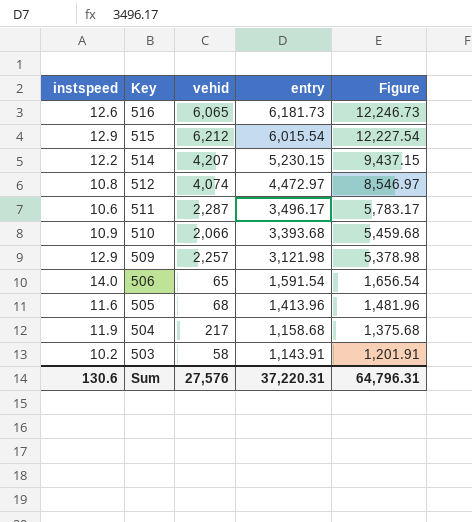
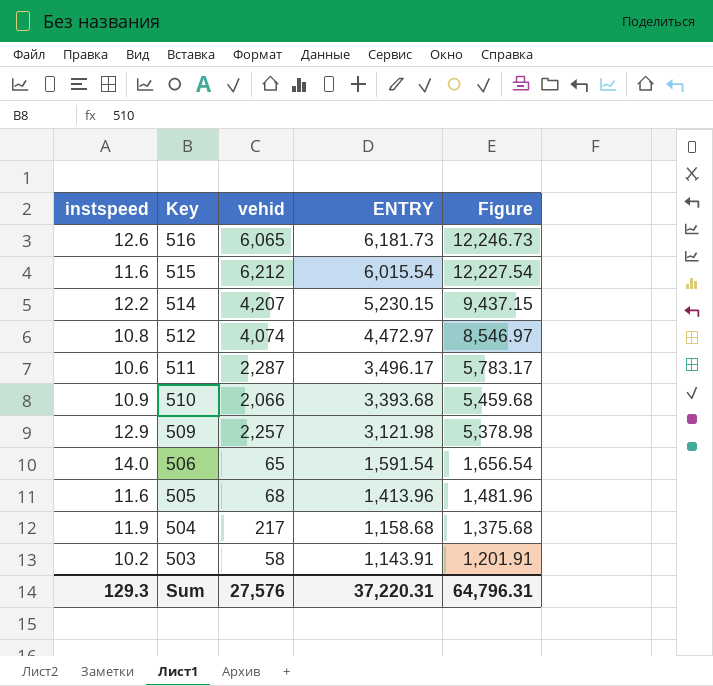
column name: entry -> ENTRY
515 | instspeed: 12.9 -> 11.6
Sum | instspeed: 130.6 -> 129.3

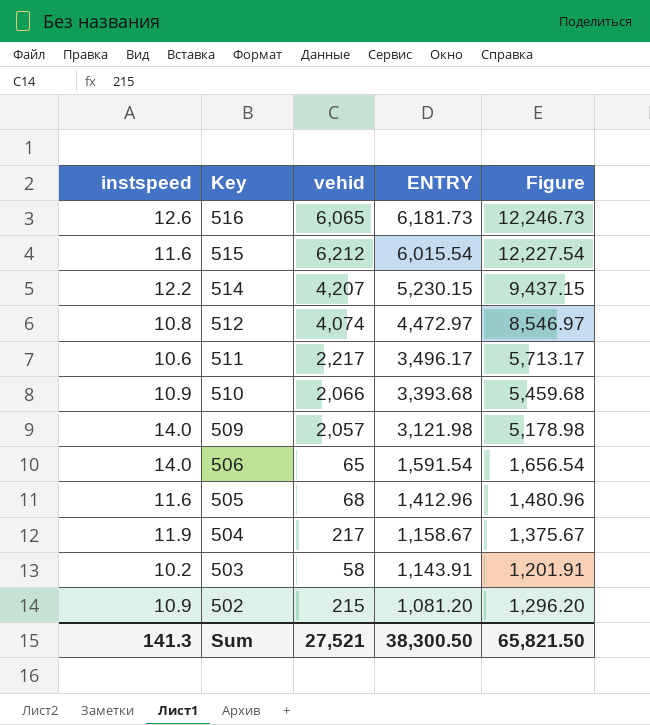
511 | vehid: 2,287 -> 2,217
511 | Figure: 5,783.17 -> 5,713.17
509 | instspeed: 12.9 -> 14.0
509 | vehid: 2,257 -> 2,057
509 | Figure: 5,378.98 -> 5,178.98
505 | ENTRY: 1,413.96 -> 1,412.96
505 | Figure: 1,481.96 -> 1,480.96
504 | ENTRY: 1,158.68 -> 1,158.67
504 | Figure: 1,375.68 -> 1,375.67
row 502: none -> 10.9 | 215 | 1,081.20 | 1,296.20
Sum | instspeed: 129.3 -> 141.3
Sum | vehid: 27,576 -> 27,521
Sum | ENTRY: 37,220.31 -> 38,300.50
Sum | Figure: 64,796.31 -> 65,821.50

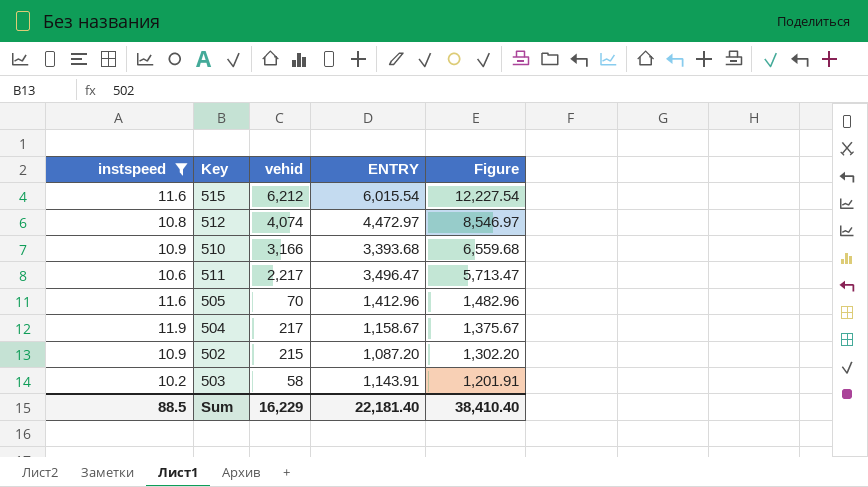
filter: none -> instspeed <= 11.9
row order: Key descending -> Figure descending
510 | vehid: 2,066 -> 3,166
510 | Figure: 5,459.68 -> 6,559.68
511 | ENTRY: 3,496.17 -> 3,496.47
511 | Figure: 5,713.17 -> 5,713.47
505 | vehid: 68 -> 70
505 | Figure: 1,480.96 -> 1,482.96
502 | ENTRY: 1,081.20 -> 1,087.20
502 | Figure: 1,296.20 -> 1,302.20
Sum | instspeed: 141.3 -> 88.5
Sum | vehid: 27,521 -> 16,229
Sum | ENTRY: 38,300.50 -> 22,181.40
Sum | Figure: 65,821.50 -> 38,410.40

